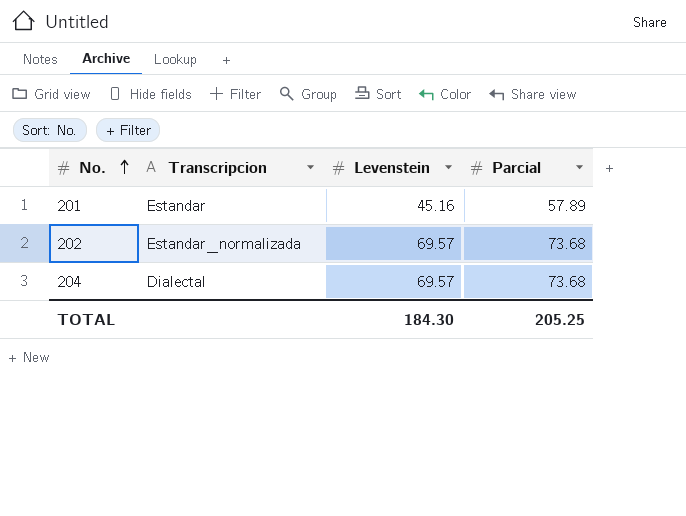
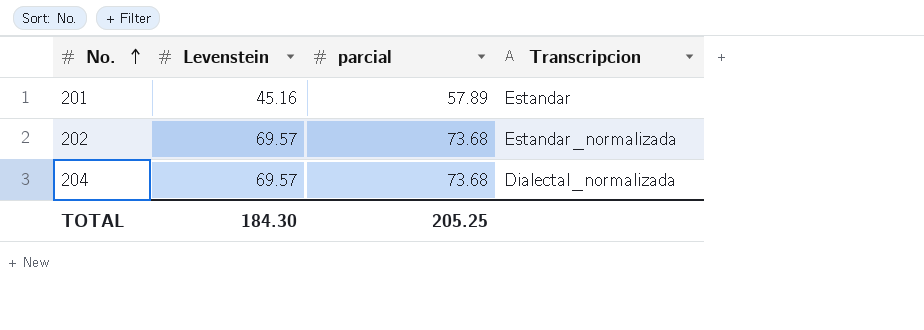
column name: Parcial -> parcial
column Transcripcion | position: 2 -> 4
204 | Transcripcion: Dialectal -> Dialectal_normalizada

